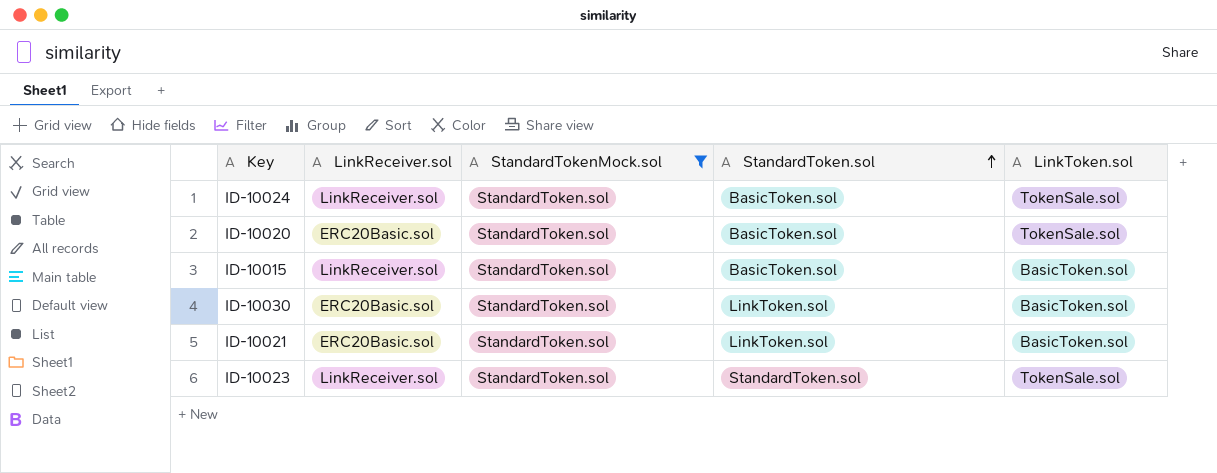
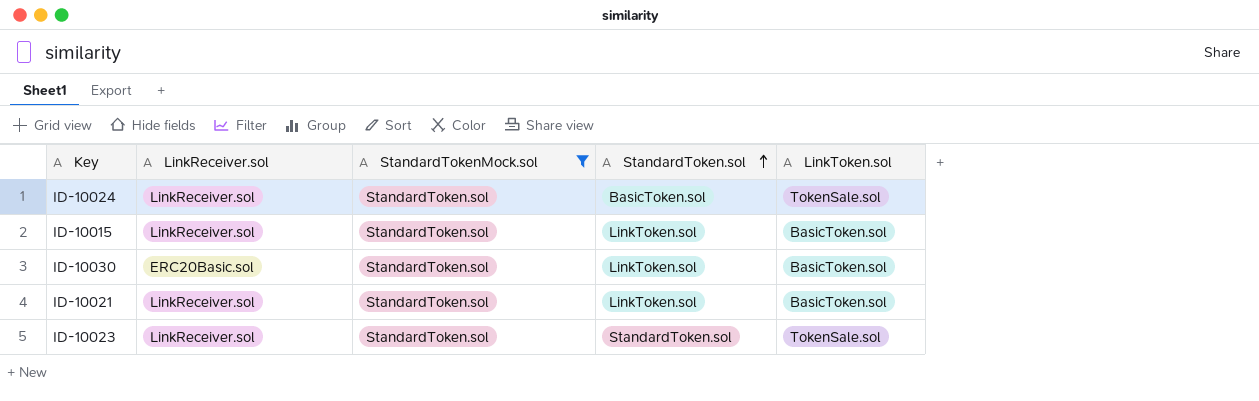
row ID-10020: ERC20Basic.sol | StandardToken.sol | BasicToken.sol | TokenSale.sol -> none
ID-10015 | StandardToken.sol: BasicToken.sol -> LinkToken.sol
ID-10021 | LinkReceiver.sol: ERC20Basic.sol -> LinkReceiver.sol

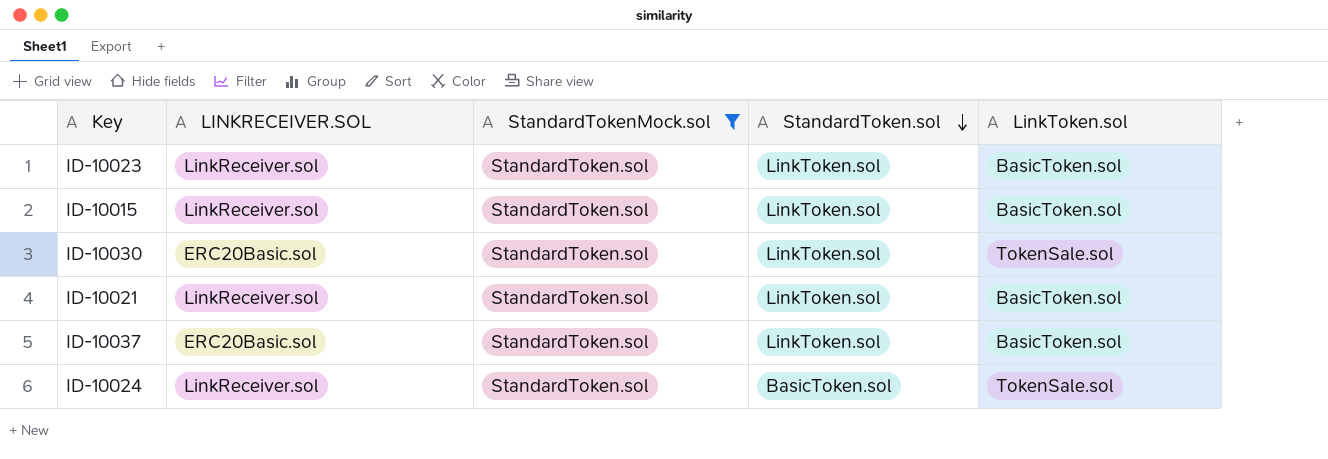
row order: StandardToken.sol ascending -> StandardToken.sol descending
column name: LinkReceiver.sol -> LINKRECEIVER.SOL
ID-10023 | StandardToken.sol: StandardToken.sol -> LinkToken.sol
ID-10023 | LinkToken.sol: TokenSale.sol -> BasicToken.sol
ID-10030 | LinkToken.sol: BasicToken.sol -> TokenSale.sol
row ID-10037: none -> ERC20Basic.sol | StandardToken.sol | LinkToken.sol | BasicToken.sol

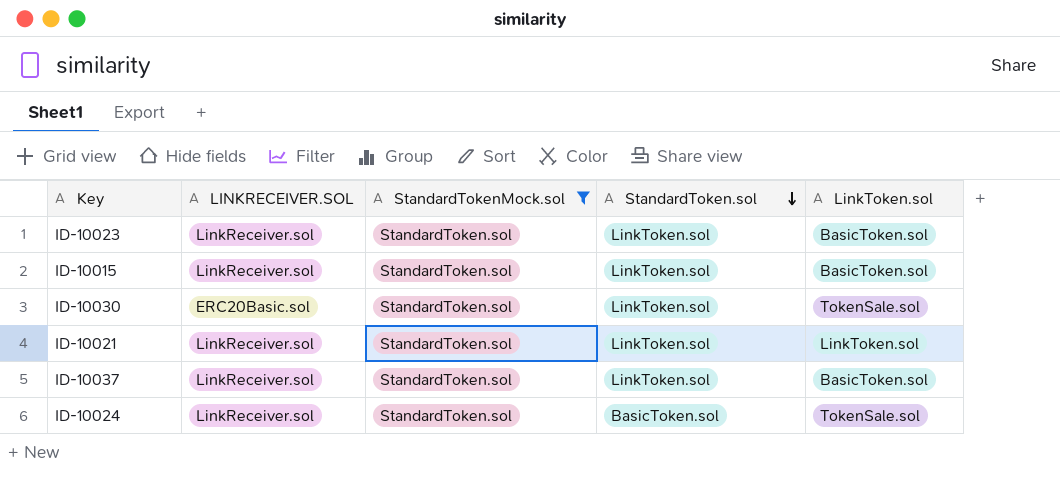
ID-10021 | LinkToken.sol: BasicToken.sol -> LinkToken.sol
ID-10037 | LINKRECEIVER.SOL: ERC20Basic.sol -> LinkReceiver.sol

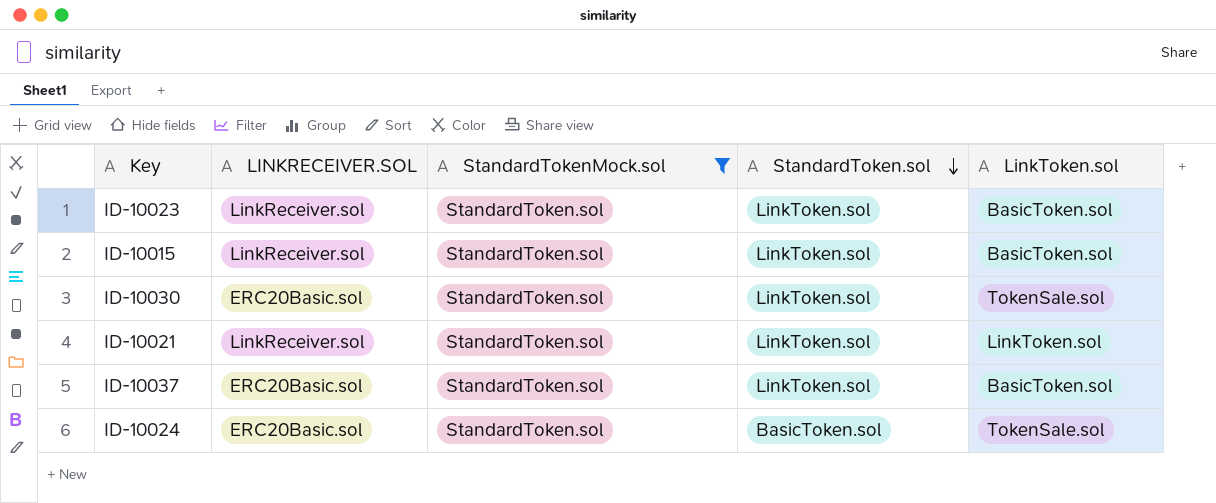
ID-10037 | LINKRECEIVER.SOL: LinkReceiver.sol -> ERC20Basic.sol
ID-10024 | LINKRECEIVER.SOL: LinkReceiver.sol -> ERC20Basic.sol

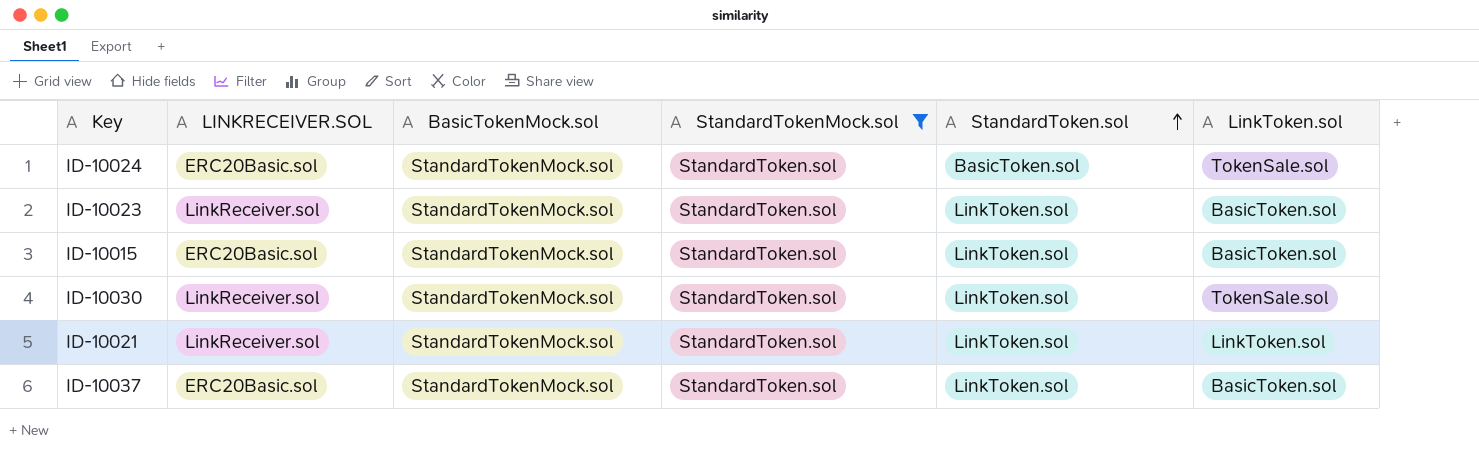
row order: StandardToken.sol descending -> StandardToken.sol ascending
column BasicTokenMock.sol | position: none -> 3
ID-10015 | LINKRECEIVER.SOL: LinkReceiver.sol -> ERC20Basic.sol
ID-10030 | LINKRECEIVER.SOL: ERC20Basic.sol -> LinkReceiver.sol

